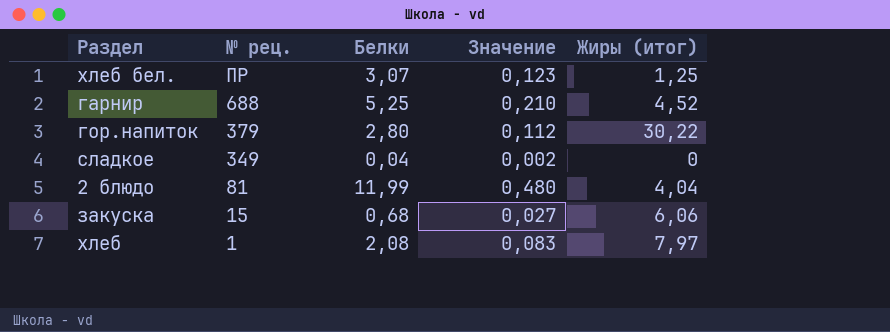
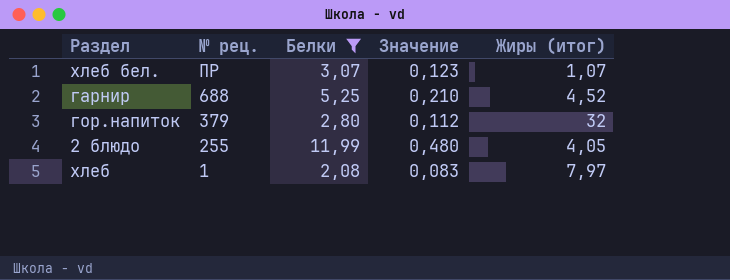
filter: none -> Белки >= 2,08
хлеб бел. | Жиры (итог): 1,25 -> 1,07
гор.напиток | Жиры (итог): 30,22 -> 32
2 блюдо | № рец.: 81 -> 255
2 блюдо | Жиры (итог): 4,04 -> 4,05

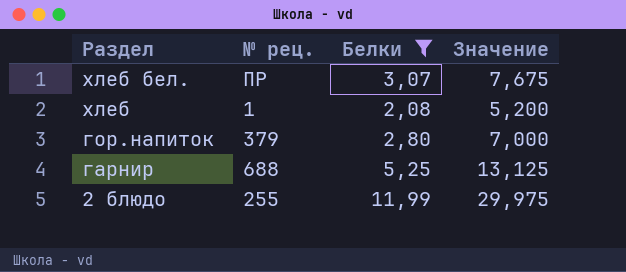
row order: № рец. descending -> Раздел descending
column Жиры (итог) | position: 5 -> none
column Значение | formula: [Белки] * 0,04 -> [Белки] * 2,5

